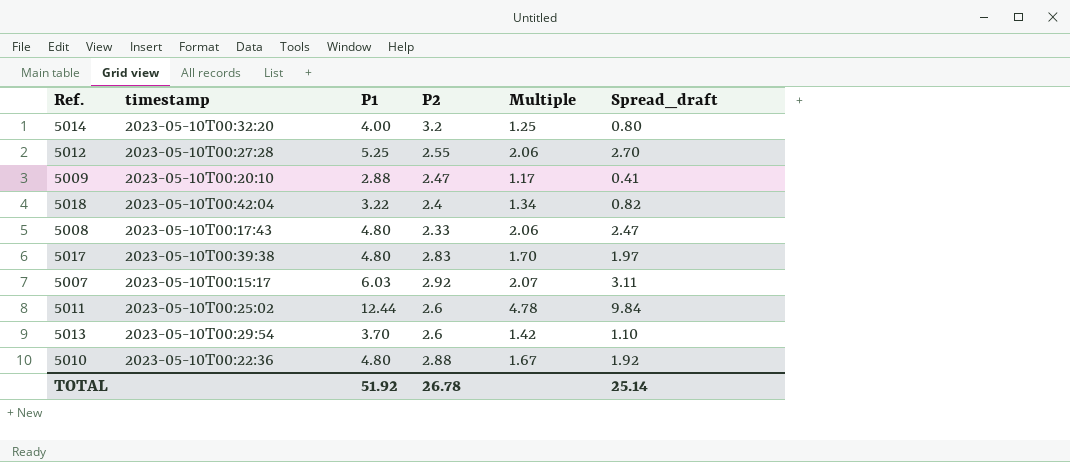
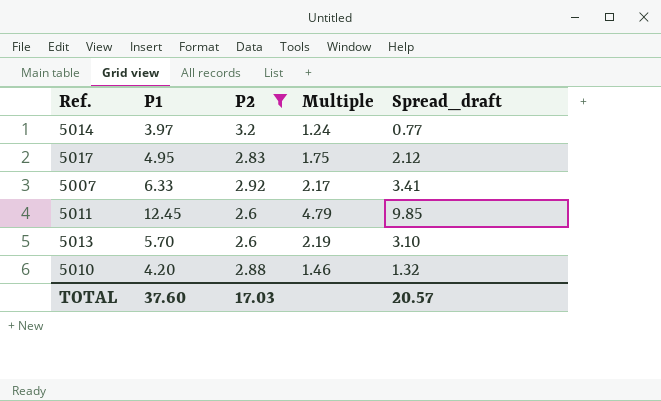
filter: none -> P2 >= 2.6
column timestamp | position: 2 -> none
5014 | P1: 4.00 -> 3.97
5014 | Multiple: 1.25 -> 1.24
5014 | Spread_draft: 0.80 -> 0.77
5017 | P1: 4.80 -> 4.95
5017 | Multiple: 1.70 -> 1.75
5017 | Spread_draft: 1.97 -> 2.12
5007 | P1: 6.03 -> 6.33
5007 | Multiple: 2.07 -> 2.17
5007 | Spread_draft: 3.11 -> 3.41
5011 | P1: 12.44 -> 12.45
5011 | Multiple: 4.78 -> 4.79
5011 | Spread_draft: 9.84 -> 9.85
5013 | P1: 3.70 -> 5.70
5013 | Multiple: 1.42 -> 2.19
5013 | Spread_draft: 1.10 -> 3.10
5010 | P1: 4.80 -> 4.20
5010 | Multiple: 1.67 -> 1.46
5010 | Spread_draft: 1.92 -> 1.32
TOTAL | P1: 51.92 -> 37.60
TOTAL | P2: 26.78 -> 17.03
TOTAL | Spread_draft: 25.14 -> 20.57

